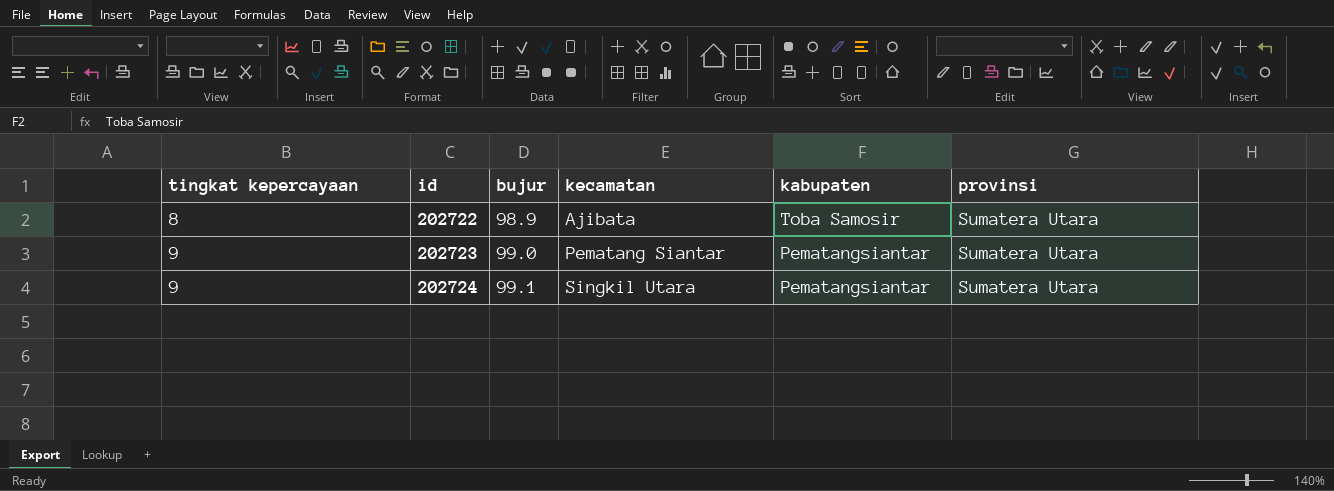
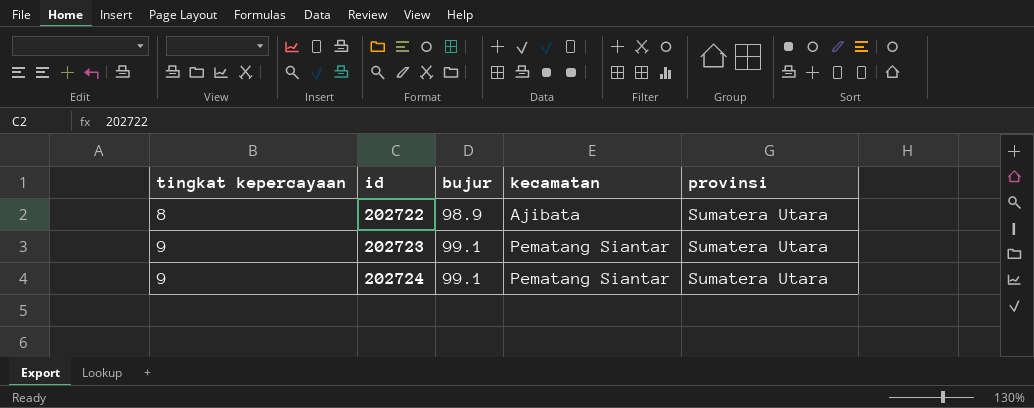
column kabupaten | position: 5 -> none
202723 | bujur: 99.0 -> 99.1
202724 | kecamatan: Singkil Utara -> Pematang Siantar

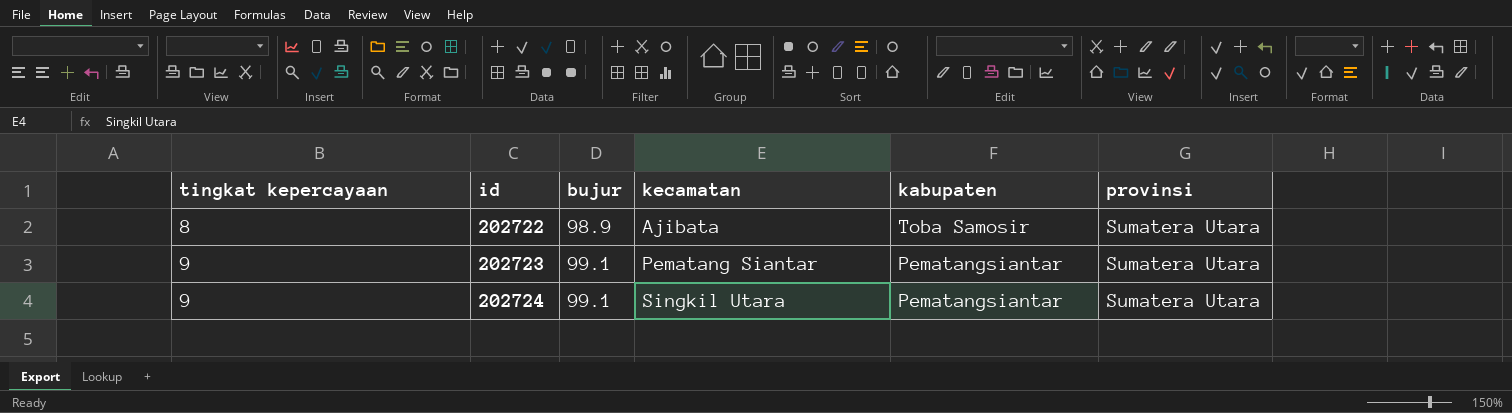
column kabupaten | position: none -> 5
202724 | kecamatan: Pematang Siantar -> Singkil Utara

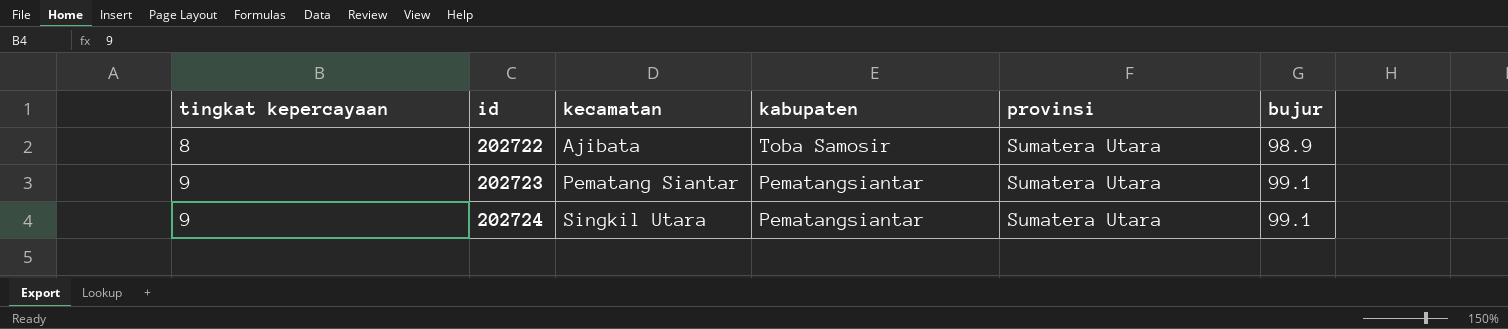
column bujur | position: 3 -> 6

